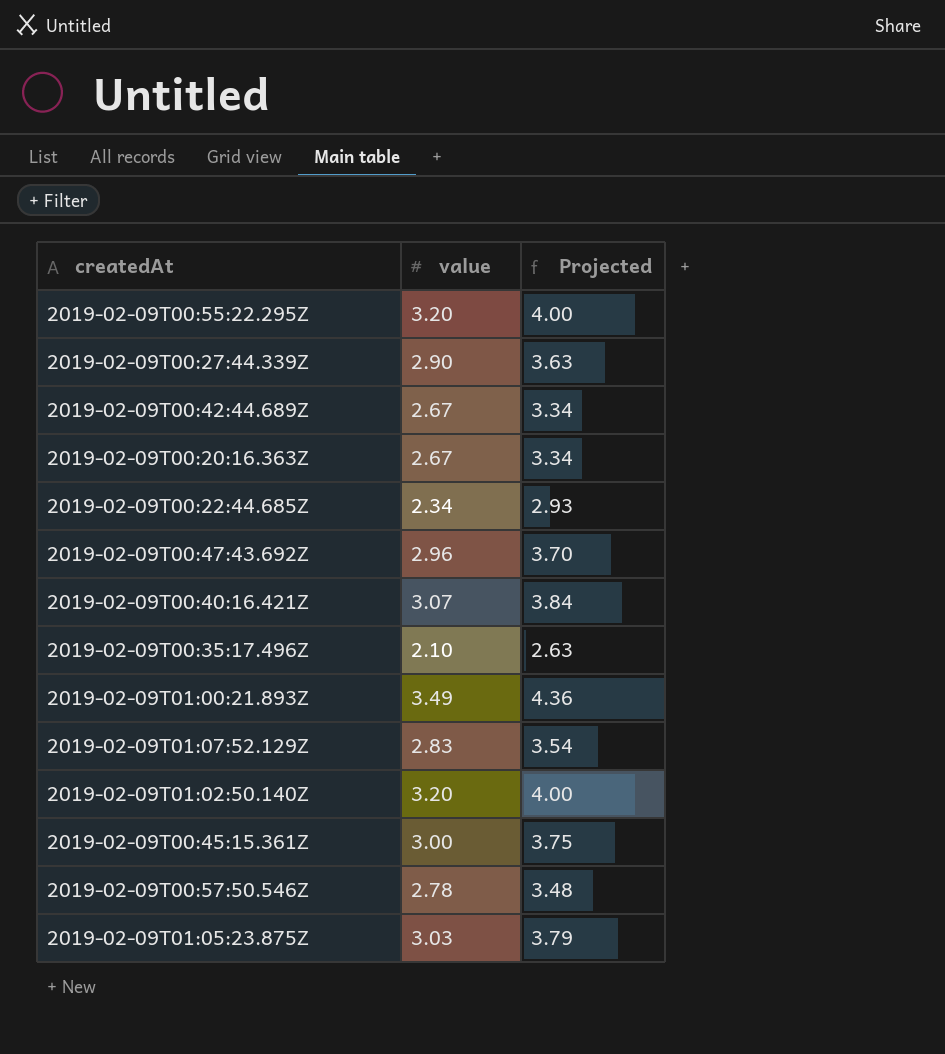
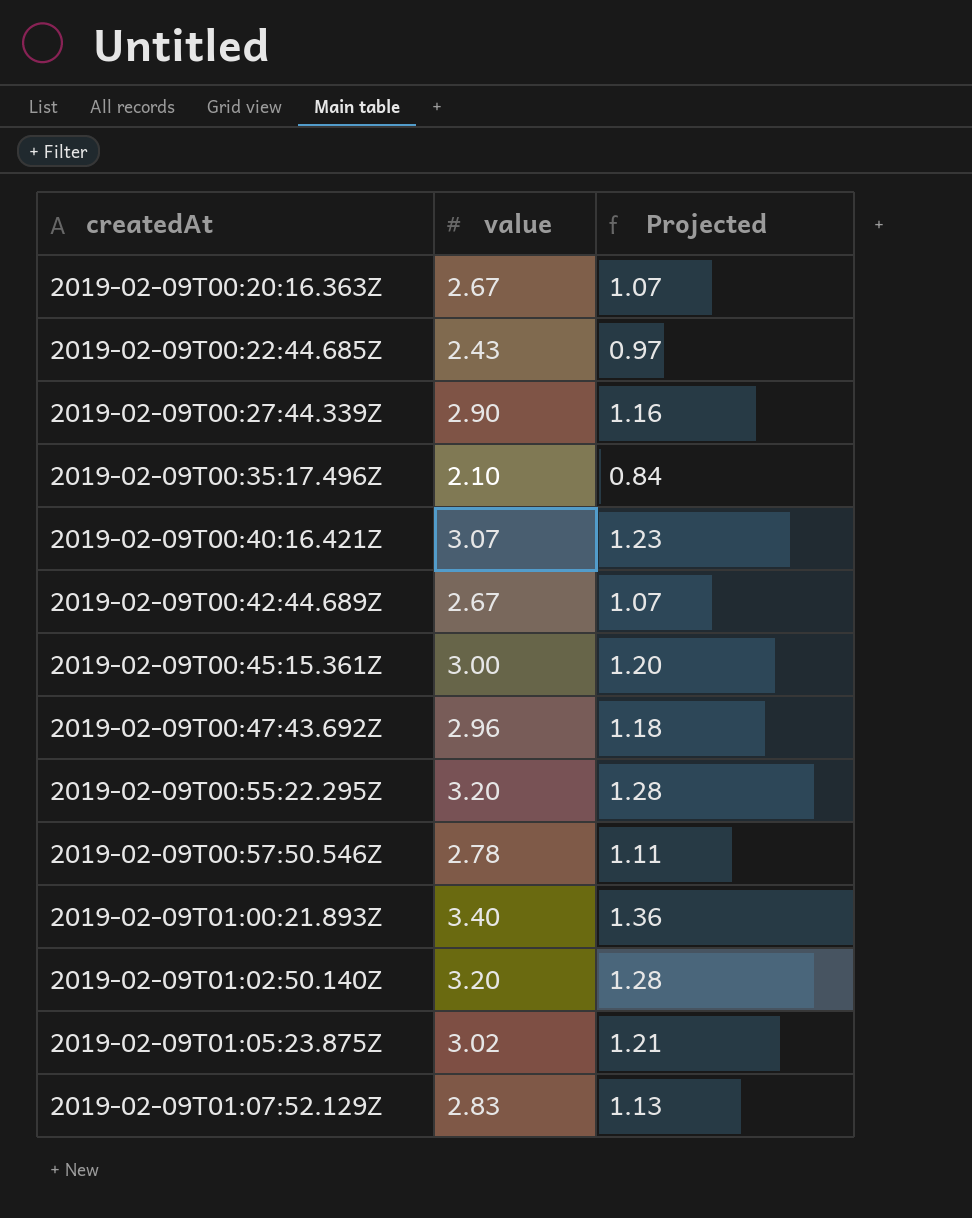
row order: none -> createdAt ascending
column Projected | formula: [value] * 1.25 -> [value] * 0.4
2019-02-09T00:22:44.685Z | value: 2.34 -> 2.43
2019-02-09T01:00:21.893Z | value: 3.49 -> 3.40
2019-02-09T01:05:23.875Z | value: 3.03 -> 3.02

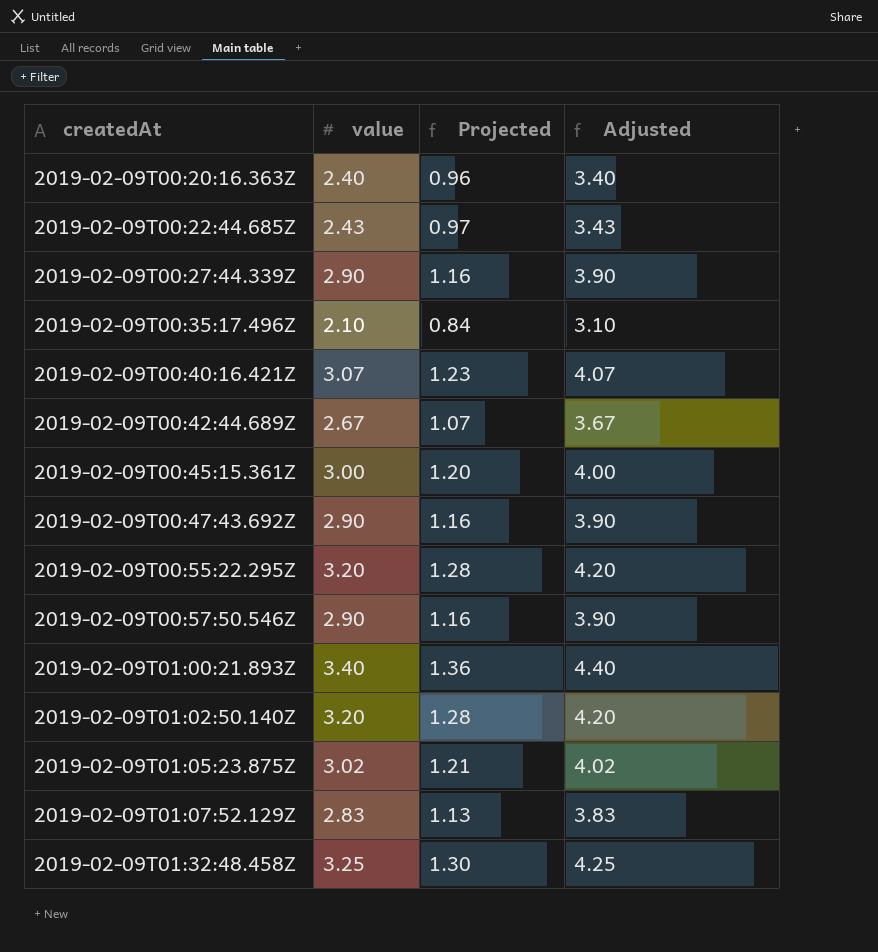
column Adjusted | formula: none -> [value] + 1
2019-02-09T00:20:16.363Z | value: 2.67 -> 2.40
2019-02-09T00:20:16.363Z | Projected: 1.07 -> 0.96
2019-02-09T00:47:43.692Z | value: 2.96 -> 2.90
2019-02-09T00:47:43.692Z | Projected: 1.18 -> 1.16
2019-02-09T00:57:50.546Z | value: 2.78 -> 2.90
2019-02-09T00:57:50.546Z | Projected: 1.11 -> 1.16
row 2019-02-09T01:32:48.458Z: none -> 3.25 | 1.30 | 4.25

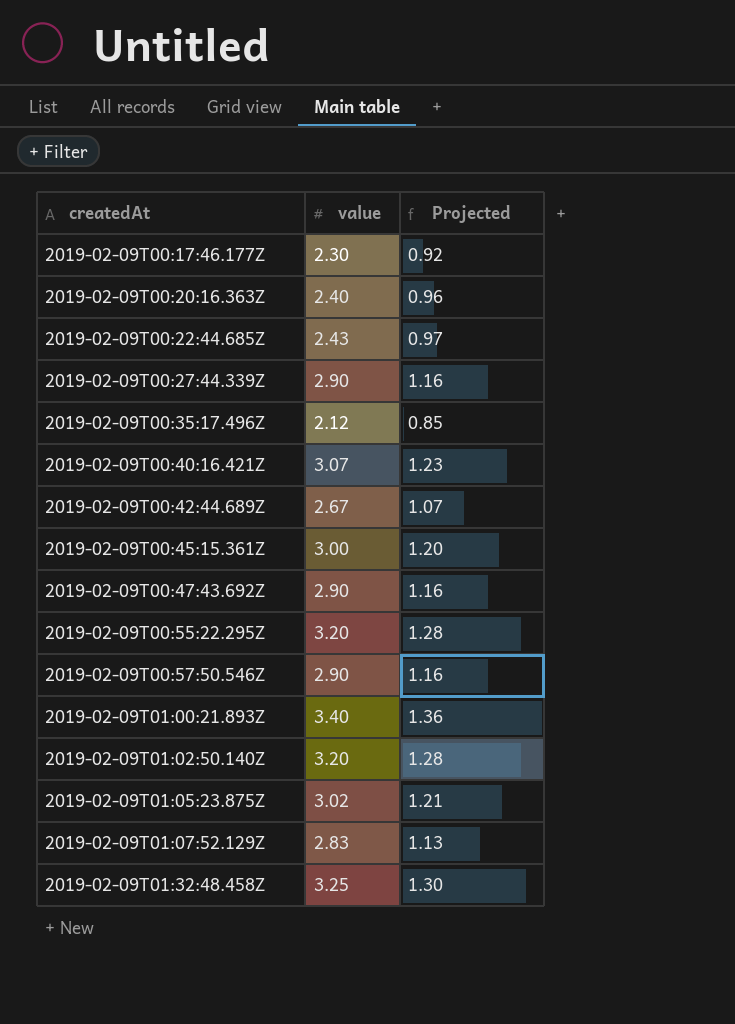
column Adjusted | formula: [value] + 1 -> none
row 2019-02-09T00:17:46.177Z: none -> 2.30 | 0.92
2019-02-09T00:35:17.496Z | value: 2.10 -> 2.12
2019-02-09T00:35:17.496Z | Projected: 0.84 -> 0.85

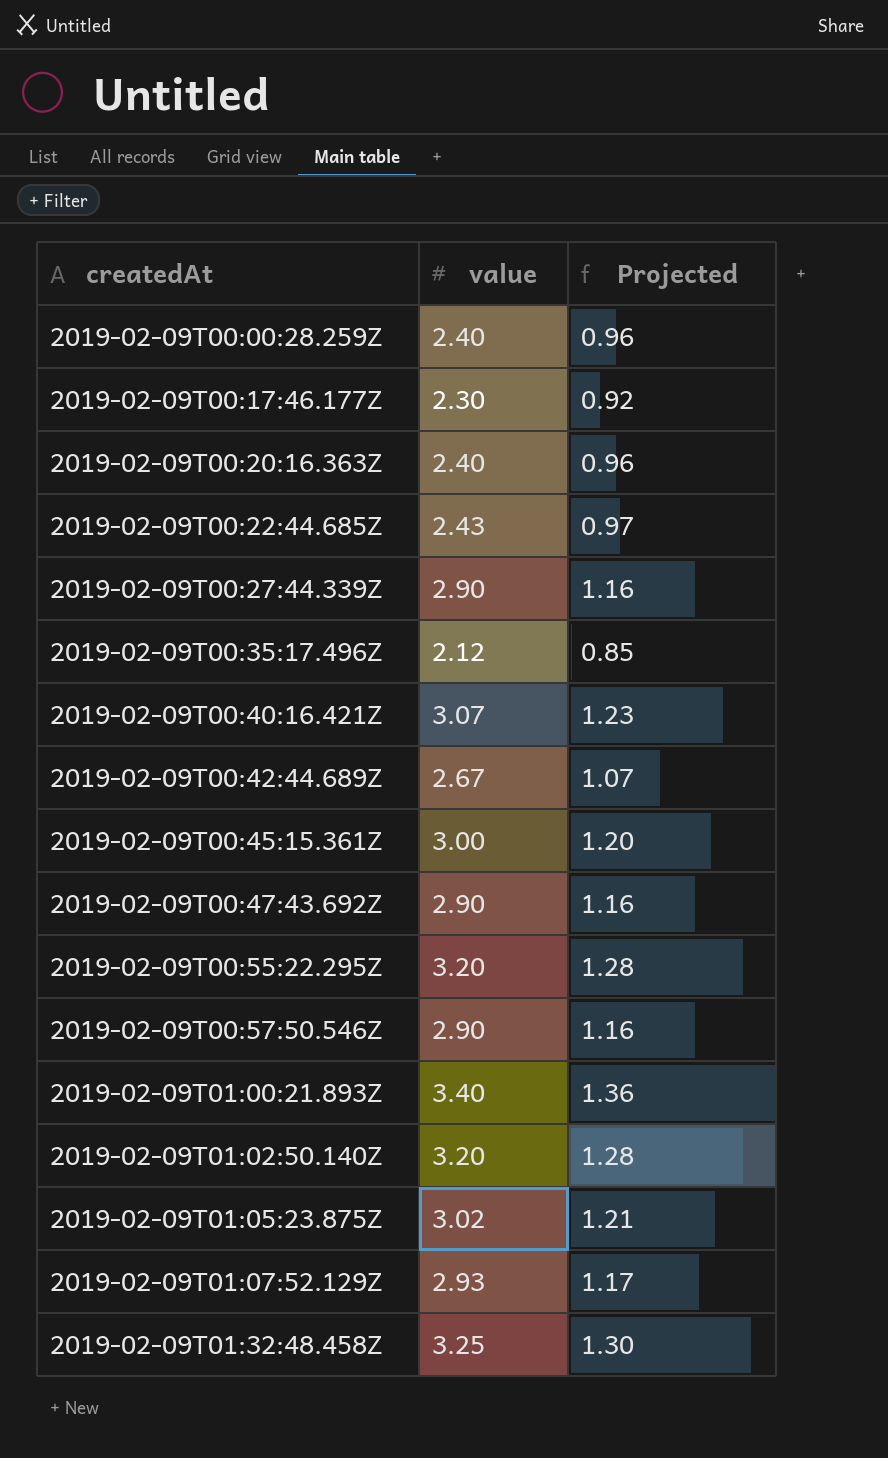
row 2019-02-09T00:00:28.259Z: none -> 2.40 | 0.96
2019-02-09T01:07:52.129Z | value: 2.83 -> 2.93
2019-02-09T01:07:52.129Z | Projected: 1.13 -> 1.17

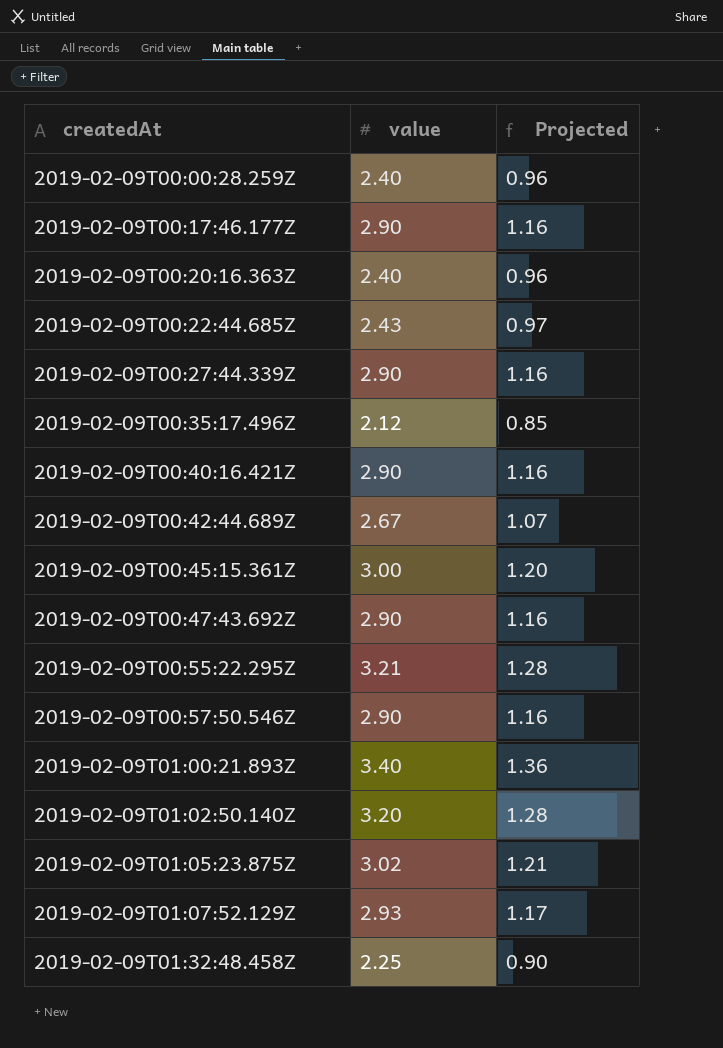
2019-02-09T00:17:46.177Z | value: 2.30 -> 2.90
2019-02-09T00:17:46.177Z | Projected: 0.92 -> 1.16
2019-02-09T00:40:16.421Z | value: 3.07 -> 2.90
2019-02-09T00:40:16.421Z | Projected: 1.23 -> 1.16
2019-02-09T00:55:22.295Z | value: 3.20 -> 3.21
2019-02-09T01:32:48.458Z | value: 3.25 -> 2.25
2019-02-09T01:32:48.458Z | Projected: 1.30 -> 0.90

